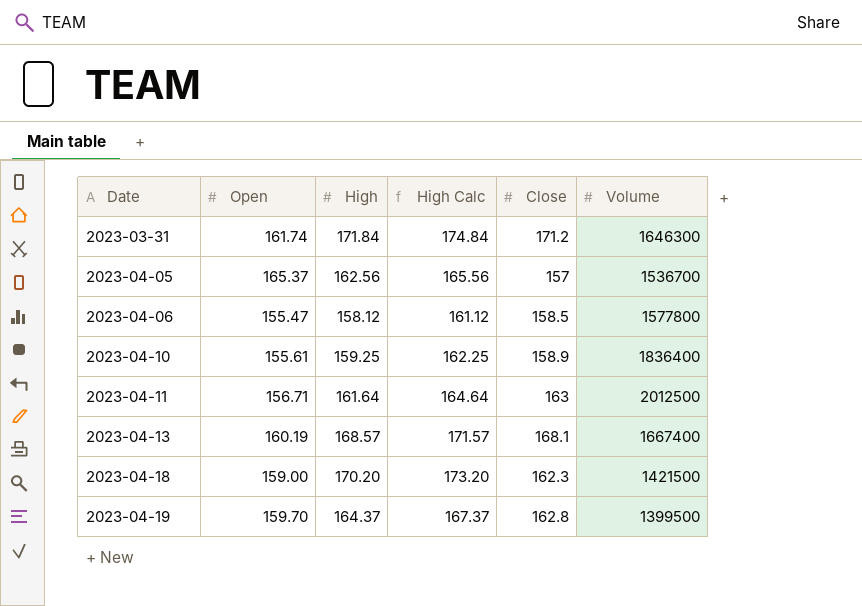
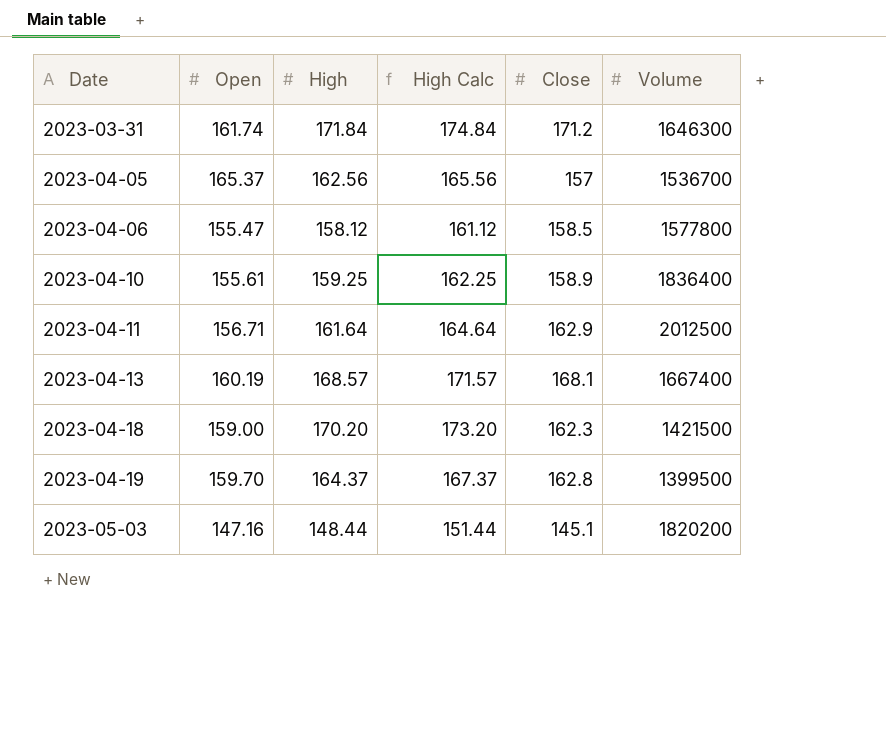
2023-04-11 | Close: 163 -> 162.9
row 2023-05-03: none -> 147.16 | 148.44 | 151.44 | 145.1 | 1820200

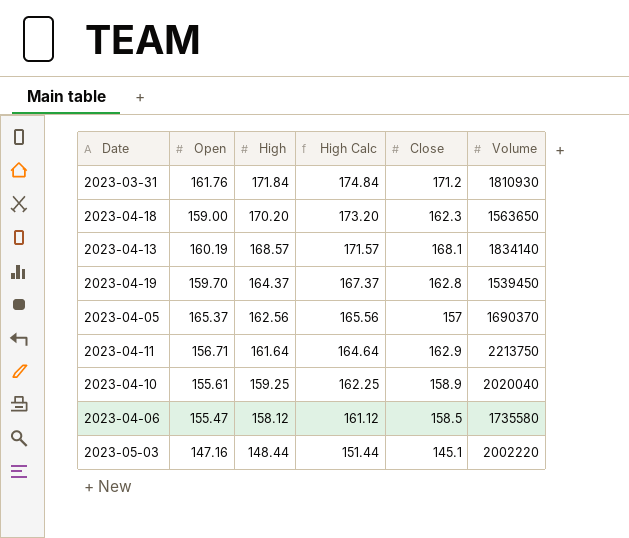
row order: Date ascending -> High descending
2023-03-31 | Open: 161.74 -> 161.76
2023-03-31 | Volume: 1646300 -> 1810930
2023-04-18 | Volume: 1421500 -> 1563650
2023-04-13 | Volume: 1667400 -> 1834140
2023-04-19 | Volume: 1399500 -> 1539450
2023-04-05 | Volume: 1536700 -> 1690370
2023-04-11 | Volume: 2012500 -> 2213750
2023-04-10 | Volume: 1836400 -> 2020040
2023-04-06 | Volume: 1577800 -> 1735580
2023-05-03 | Volume: 1820200 -> 2002220

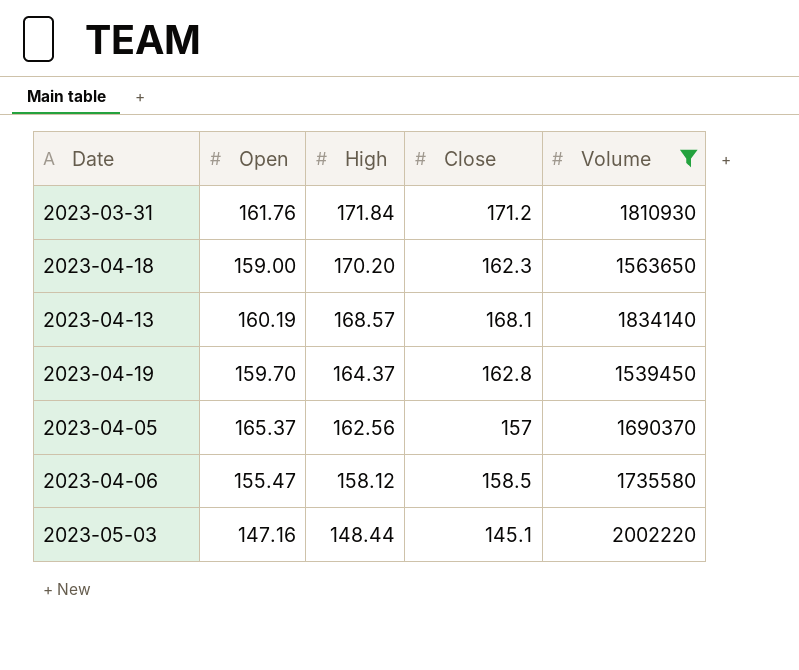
filter: none -> Volume <= 2002220
column High Calc | formula: [High] + 3 -> none

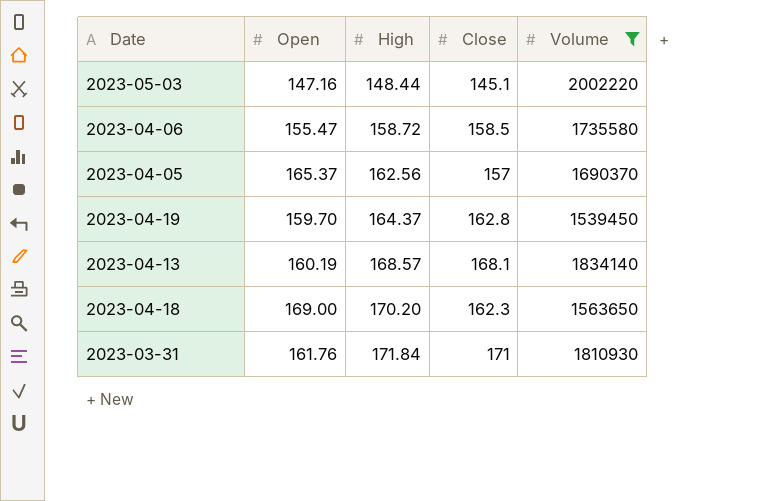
row order: High descending -> High ascending
2023-04-06 | High: 158.12 -> 158.72
2023-04-18 | Open: 159.00 -> 169.00
2023-03-31 | Close: 171.2 -> 171

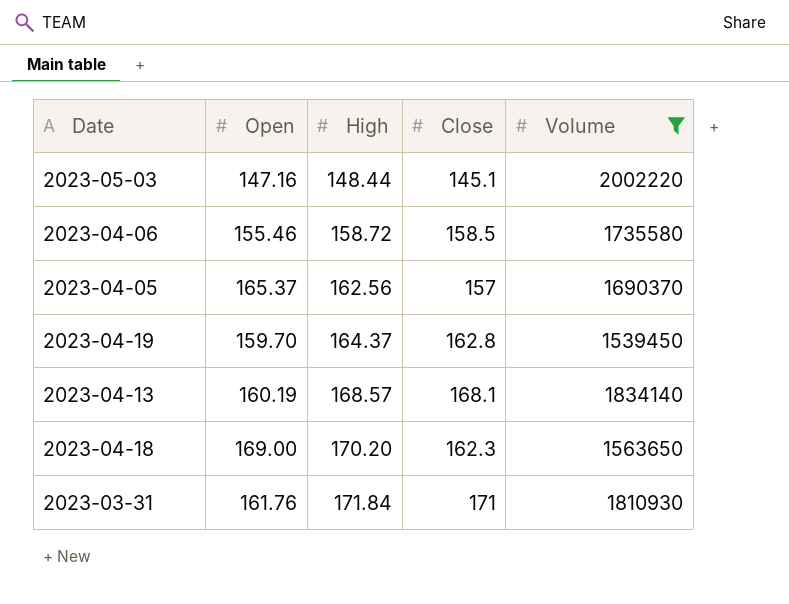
2023-04-06 | Open: 155.47 -> 155.46

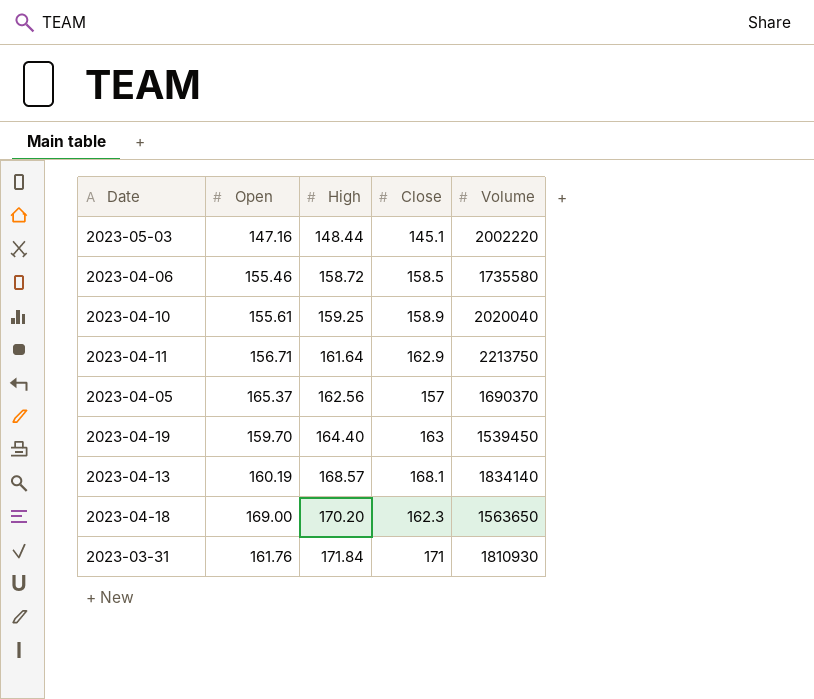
filter: Volume <= 2002220 -> none
2023-04-19 | High: 164.37 -> 164.40
2023-04-19 | Close: 162.8 -> 163

